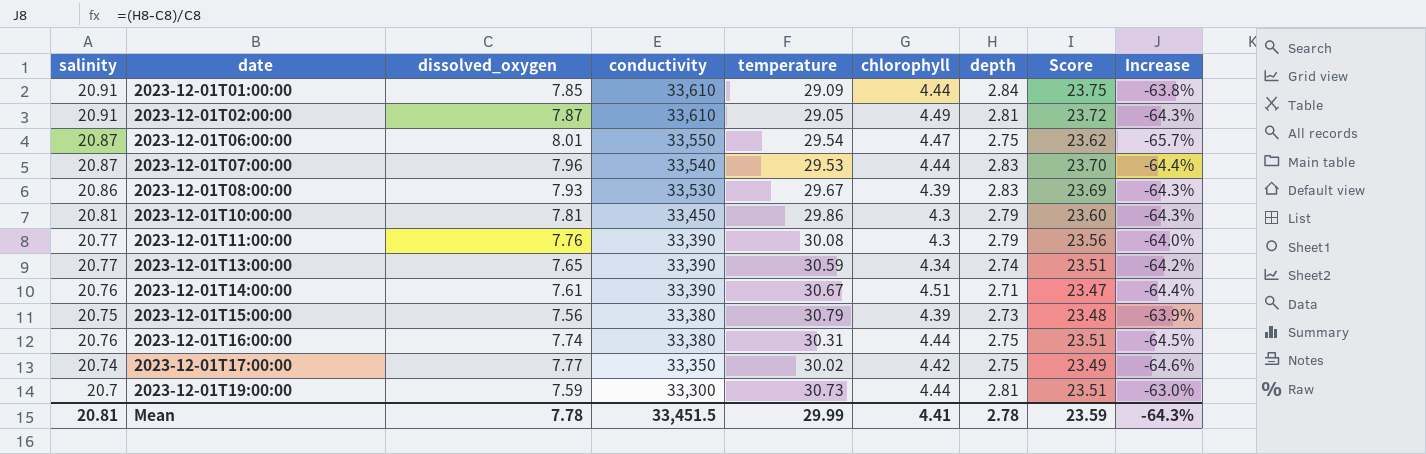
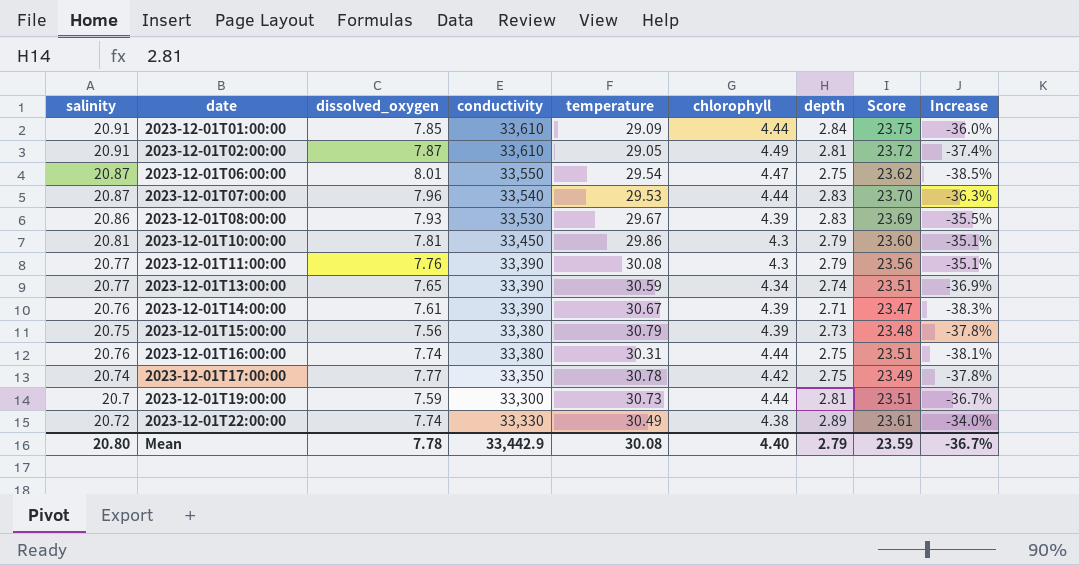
column Increase | formula: ([depth] - [dissolved_oxygen]) / [dissolved_oxygen] -> ([depth] - [chlorophyll]) / [chlorophyll]
2023-12-01T14:00:00 | chlorophyll: 4.51 -> 4.39
2023-12-01T17:00:00 | temperature: 30.02 -> 30.78
row 2023-12-01T22:00:00: none -> 20.72 | 7.74 | 33,330 | 30.49 | 4.38 | 2.89 | 23.61 | -34.0%
Mean | salinity: 20.81 -> 20.80
Mean | conductivity: 33,451.5 -> 33,442.9
Mean | temperature: 29.99 -> 30.08
Mean | chlorophyll: 4.41 -> 4.40
Mean | depth: 2.78 -> 2.79
Mean | Increase: -64.3% -> -36.7%

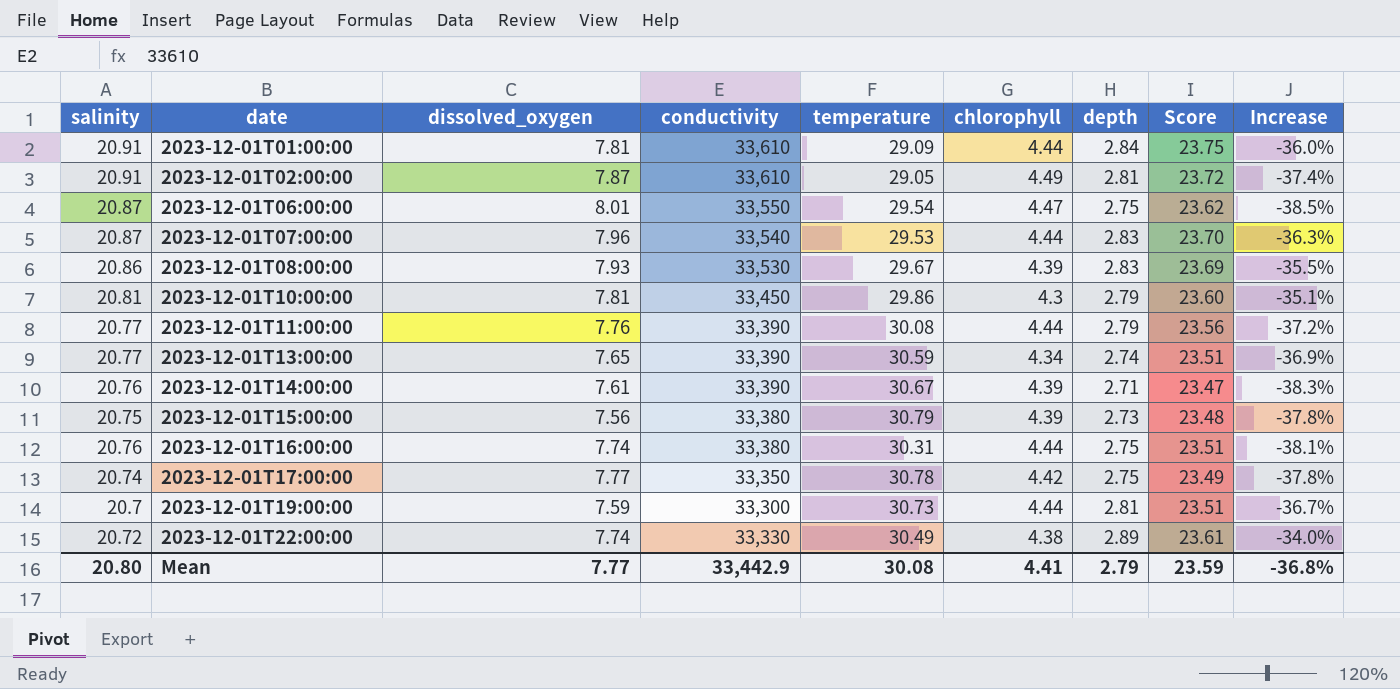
2023-12-01T01:00:00 | dissolved_oxygen: 7.85 -> 7.81
2023-12-01T11:00:00 | chlorophyll: 4.3 -> 4.44
2023-12-01T11:00:00 | Increase: -35.1% -> -37.2%
Mean | dissolved_oxygen: 7.78 -> 7.77
Mean | chlorophyll: 4.40 -> 4.41
Mean | Increase: -36.7% -> -36.8%

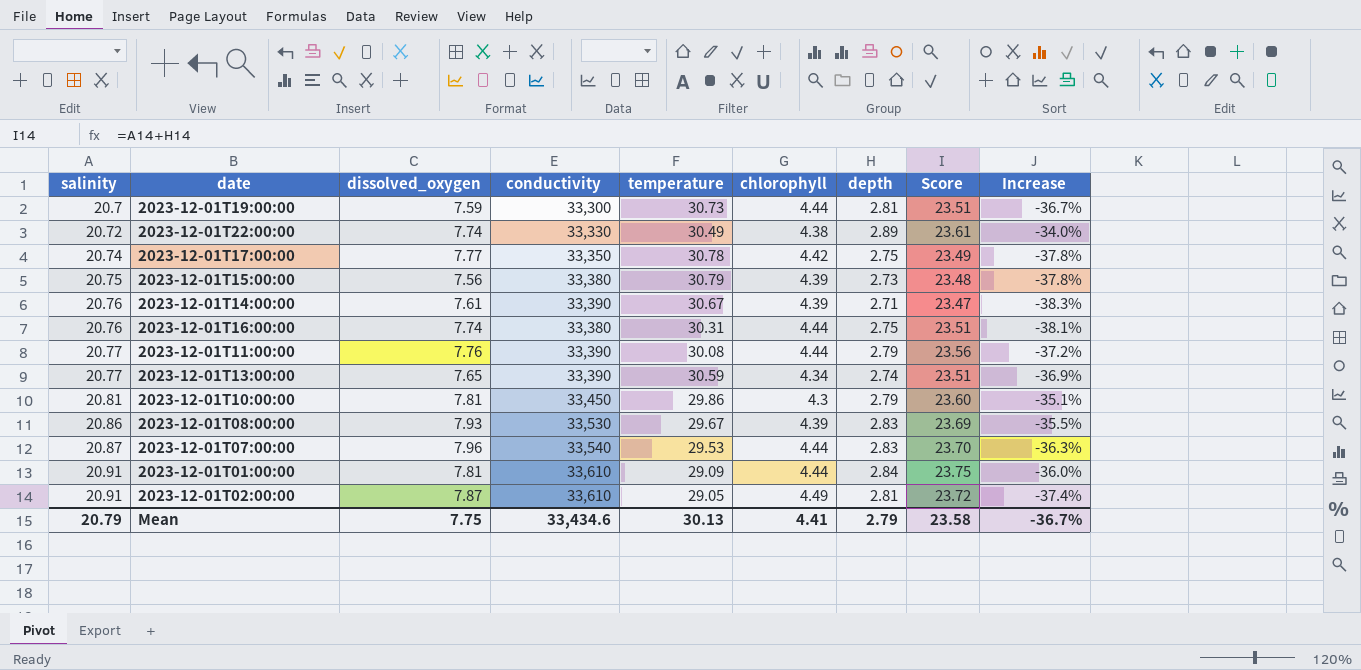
row order: date ascending -> salinity ascending
row 2023-12-01T06:00:00: 20.87 | 8.01 | 33,550 | 29.54 | 4.47 | 2.75 | 23.62 | -38.5% -> none
Mean | salinity: 20.80 -> 20.79
Mean | dissolved_oxygen: 7.77 -> 7.75
Mean | conductivity: 33,442.9 -> 33,434.6
Mean | temperature: 30.08 -> 30.13
Mean | Score: 23.59 -> 23.58
Mean | Increase: -36.8% -> -36.7%

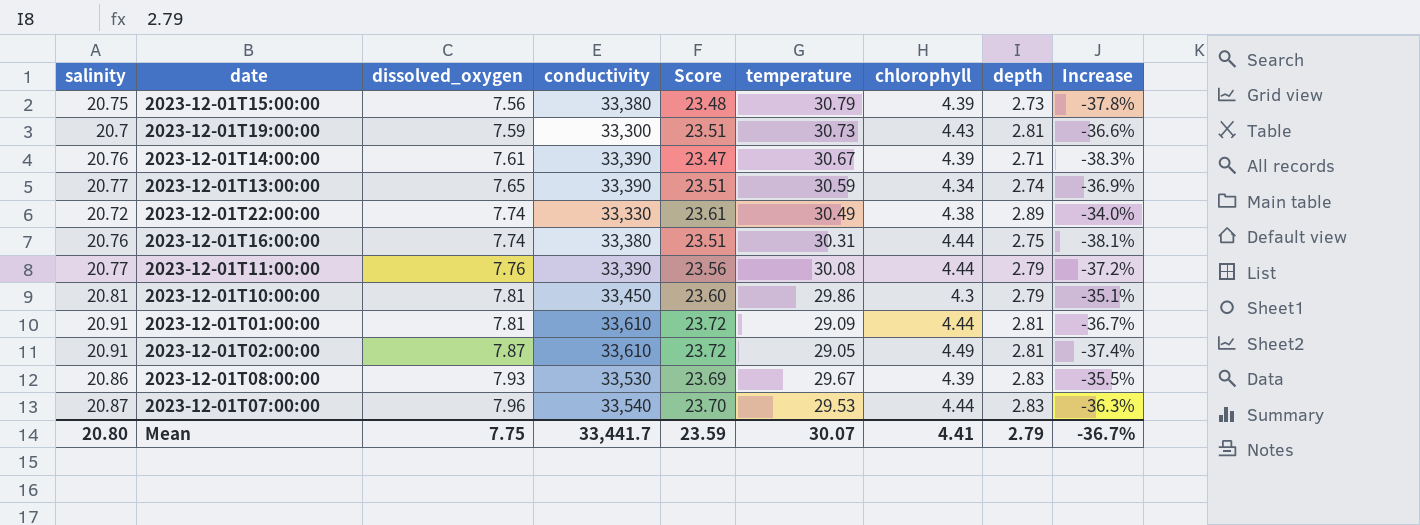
row order: salinity ascending -> dissolved_oxygen ascending
column Score | position: 8 -> 5
row 2023-12-01T17:00:00: 20.74 | 7.77 | 33,350 | 30.78 | 4.42 | 2.75 | 23.49 | -37.8% -> none
2023-12-01T19:00:00 | chlorophyll: 4.44 -> 4.43
2023-12-01T19:00:00 | Increase: -36.7% -> -36.6%
2023-12-01T01:00:00 | Score: 23.75 -> 23.72
2023-12-01T01:00:00 | depth: 2.84 -> 2.81
2023-12-01T01:00:00 | Increase: -36.0% -> -36.7%
Mean | salinity: 20.79 -> 20.80
Mean | conductivity: 33,434.6 -> 33,441.7
Mean | Score: 23.58 -> 23.59
Mean | temperature: 30.13 -> 30.07

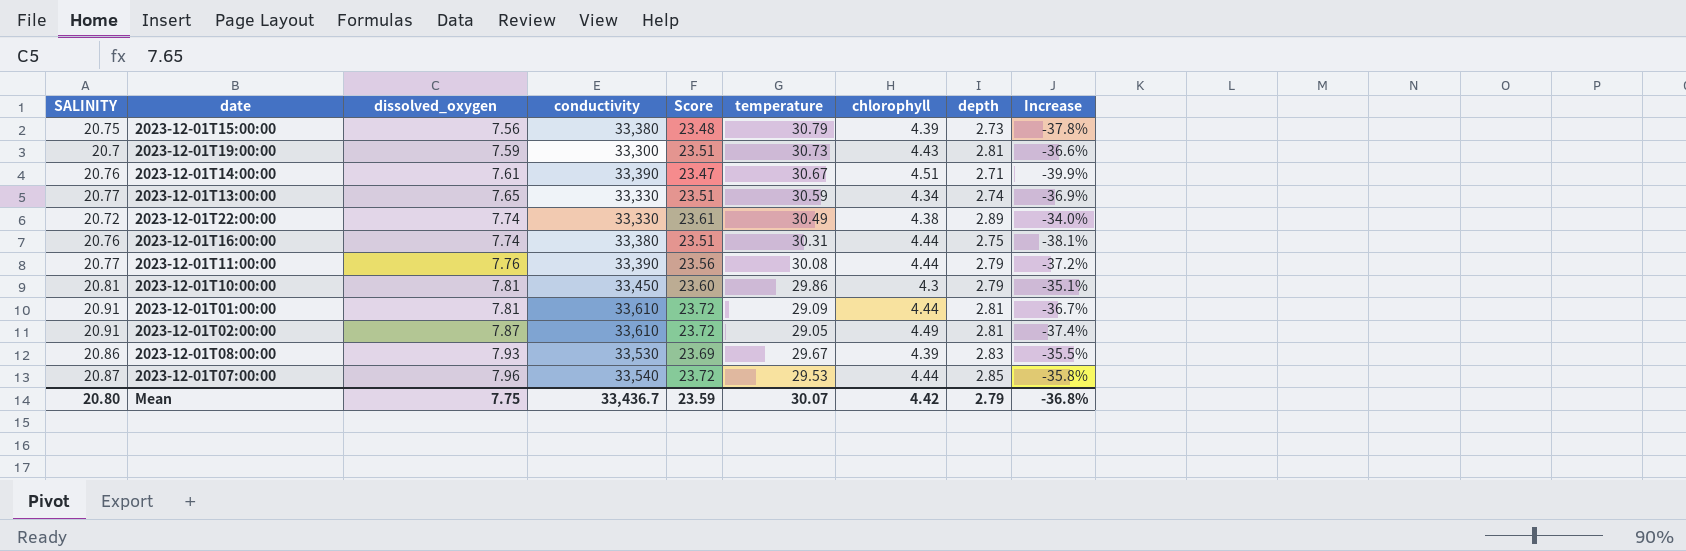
column name: salinity -> SALINITY
2023-12-01T14:00:00 | chlorophyll: 4.39 -> 4.51
2023-12-01T14:00:00 | Increase: -38.3% -> -39.9%
2023-12-01T13:00:00 | conductivity: 33,390 -> 33,330
2023-12-01T07:00:00 | Score: 23.70 -> 23.72
2023-12-01T07:00:00 | depth: 2.83 -> 2.85
2023-12-01T07:00:00 | Increase: -36.3% -> -35.8%
Mean | conductivity: 33,441.7 -> 33,436.7
Mean | chlorophyll: 4.41 -> 4.42
Mean | Increase: -36.7% -> -36.8%

